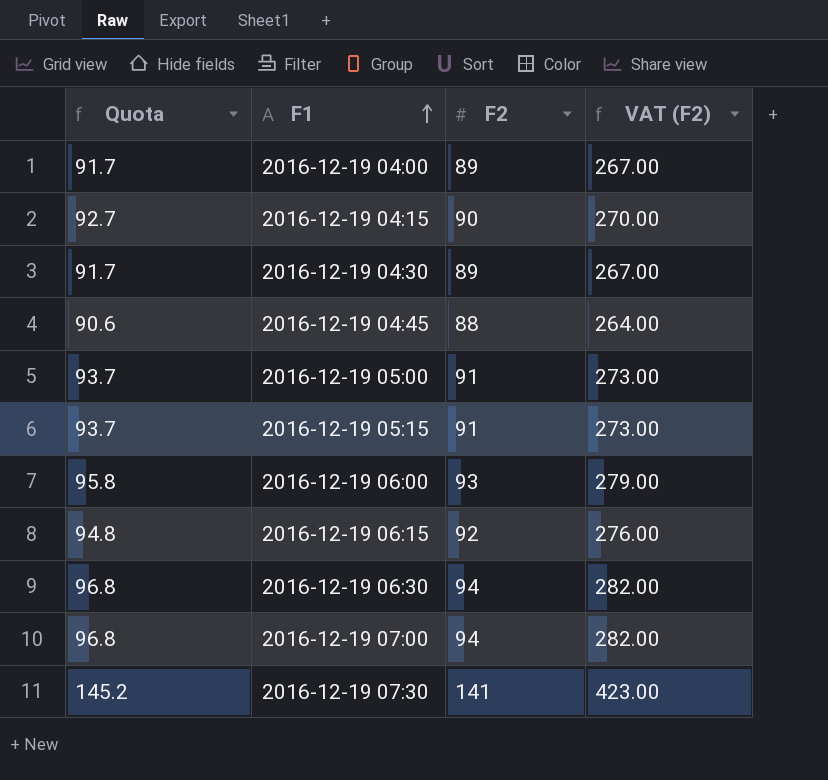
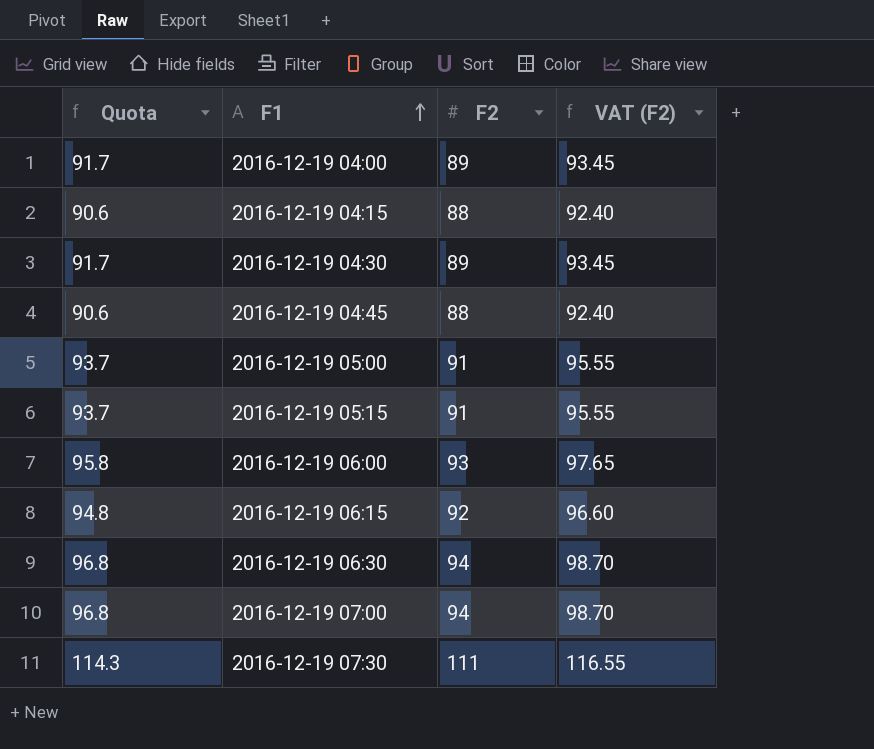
column VAT (F2) | formula: [F2] * 3 -> [F2] * 1.05
2016-12-19 04:15 | Quota: 92.7 -> 90.6
2016-12-19 04:15 | F2: 90 -> 88
2016-12-19 07:30 | Quota: 145.2 -> 114.3
2016-12-19 07:30 | F2: 141 -> 111

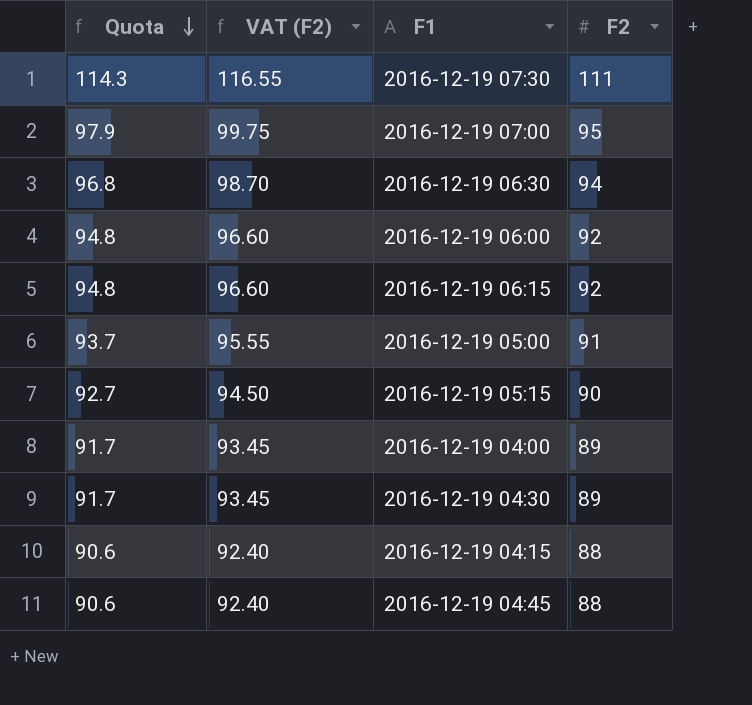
row order: F1 ascending -> Quota descending
column VAT (F2) | position: 4 -> 2
2016-12-19 07:00 | Quota: 96.8 -> 97.9
2016-12-19 07:00 | VAT (F2): 98.70 -> 99.75
2016-12-19 07:00 | F2: 94 -> 95
2016-12-19 06:00 | Quota: 95.8 -> 94.8
2016-12-19 06:00 | VAT (F2): 97.65 -> 96.60
2016-12-19 06:00 | F2: 93 -> 92
2016-12-19 05:15 | Quota: 93.7 -> 92.7
2016-12-19 05:15 | VAT (F2): 95.55 -> 94.50
2016-12-19 05:15 | F2: 91 -> 90

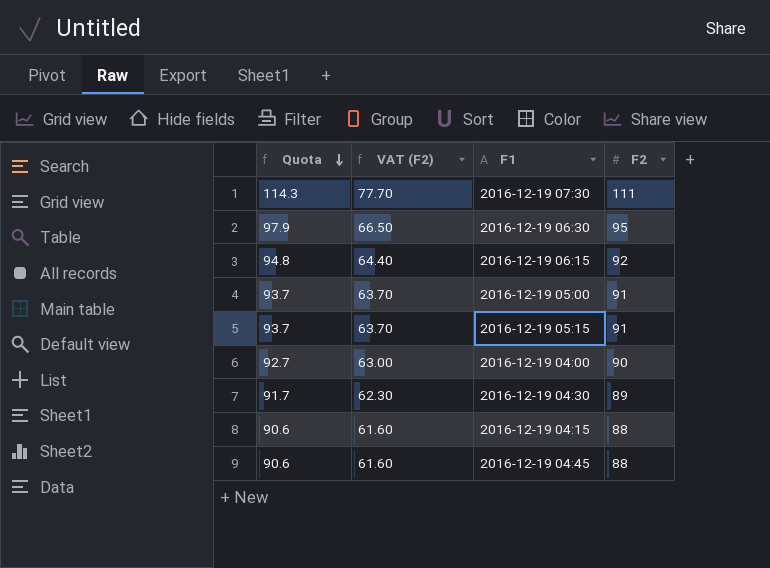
column VAT (F2) | formula: [F2] * 1.05 -> [F2] * 0.7
row 2016-12-19 07:00: 97.9 | 99.75 | 95 -> none
row 2016-12-19 06:00: 94.8 | 96.60 | 92 -> none
2016-12-19 06:30 | Quota: 96.8 -> 97.9
2016-12-19 06:30 | F2: 94 -> 95
2016-12-19 05:15 | Quota: 92.7 -> 93.7
2016-12-19 05:15 | F2: 90 -> 91
2016-12-19 04:00 | Quota: 91.7 -> 92.7
2016-12-19 04:00 | F2: 89 -> 90

